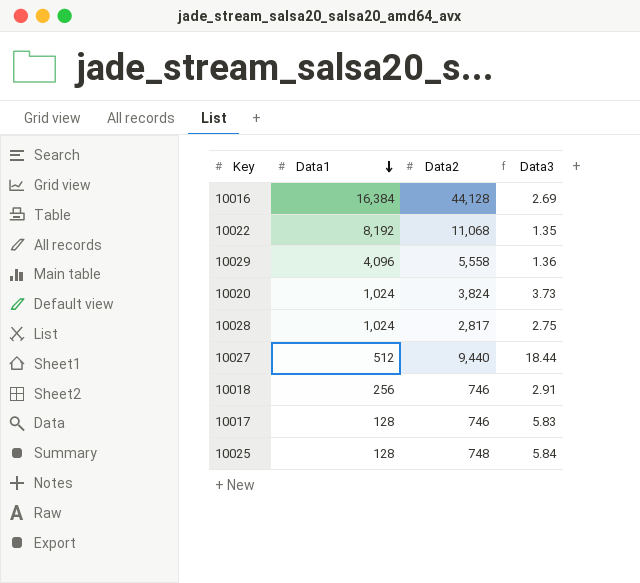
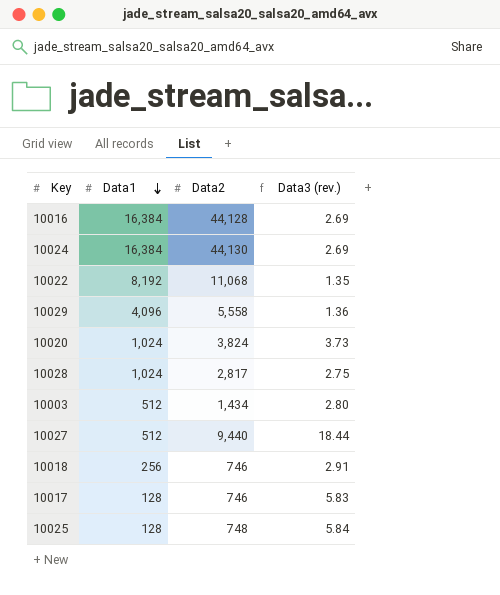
column name: Data3 -> Data3 (rev.)
row 10024: none -> 16,384 | 44,130 | 2.69
row 10003: none -> 512 | 1,434 | 2.80

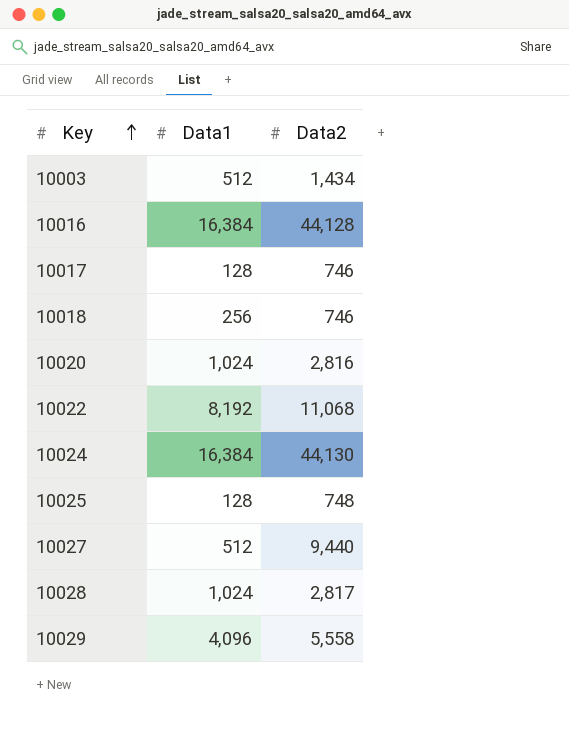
row order: Data1 descending -> Key ascending
column Data3 (rev.) | formula: [Data2] / [Data1] -> none
10020 | Data2: 3,824 -> 2,816

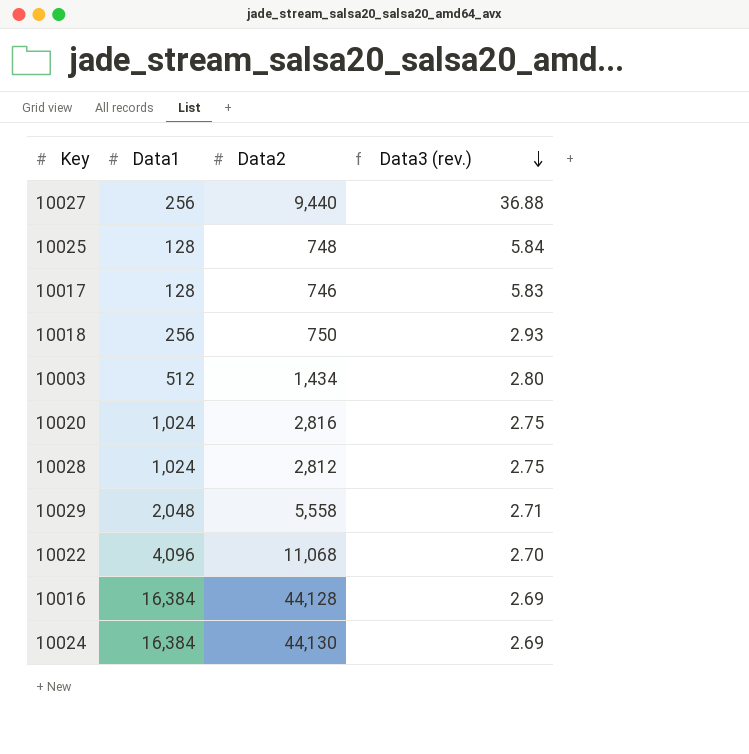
row order: Key ascending -> Data3 (rev.) descending
column Data3 (rev.) | formula: none -> [Data2] / [Data1]
10027 | Data1: 512 -> 256
10018 | Data2: 746 -> 750
10028 | Data2: 2,817 -> 2,812
10029 | Data1: 4,096 -> 2,048
10022 | Data1: 8,192 -> 4,096

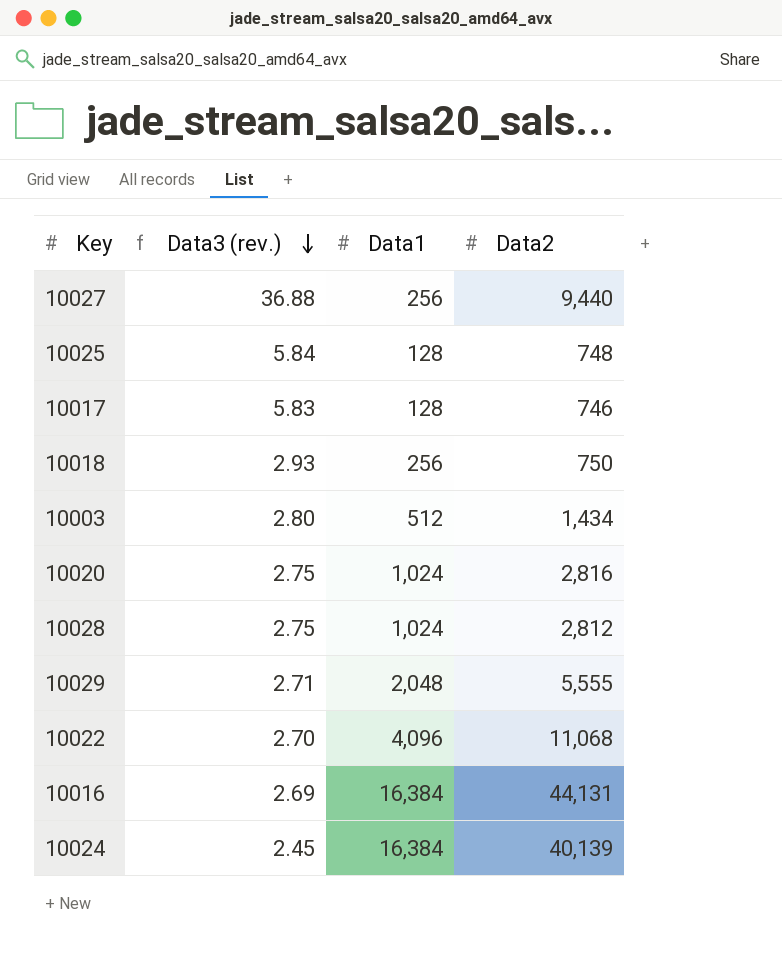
column Data3 (rev.) | position: 4 -> 2
10029 | Data2: 5,558 -> 5,555
10016 | Data2: 44,128 -> 44,131
10024 | Data3 (rev.): 2.69 -> 2.45
10024 | Data2: 44,130 -> 40,139

